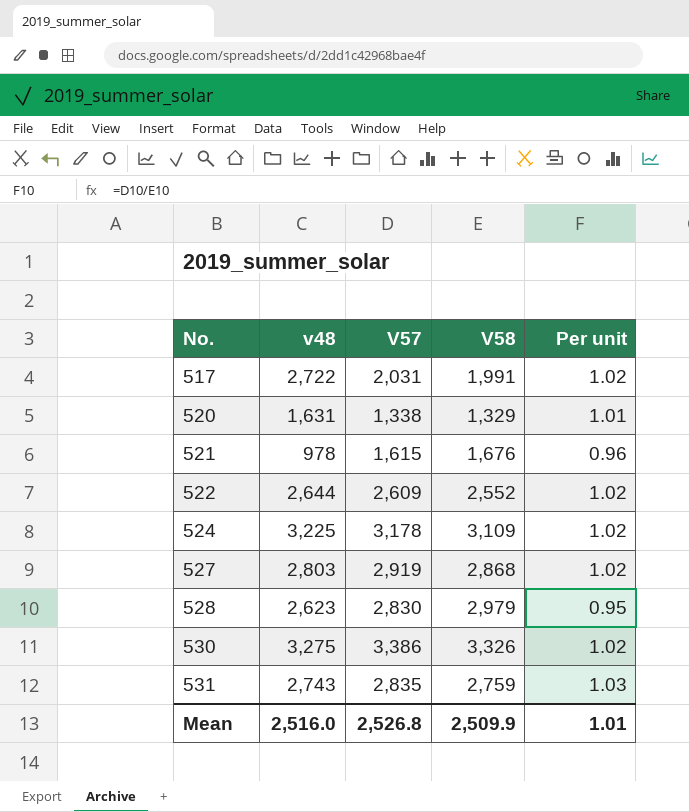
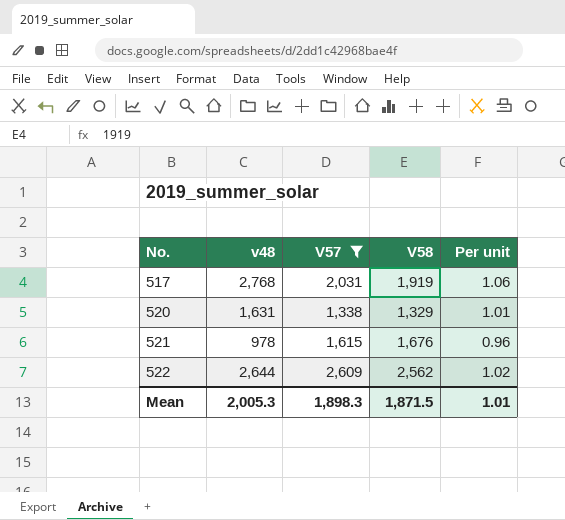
filter: none -> V57 <= 2,609
517 | v48: 2,722 -> 2,768
517 | V58: 1,991 -> 1,919
517 | Per unit: 1.02 -> 1.06
522 | V58: 2,552 -> 2,562
Mean | v48: 2,516.0 -> 2,005.3
Mean | V57: 2,526.8 -> 1,898.3
Mean | V58: 2,509.9 -> 1,871.5

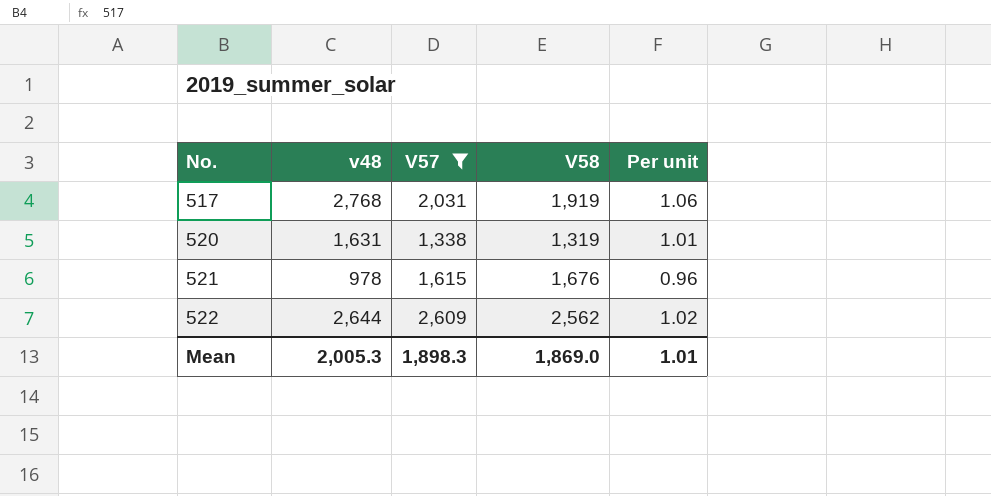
520 | V58: 1,329 -> 1,319
Mean | V58: 1,871.5 -> 1,869.0

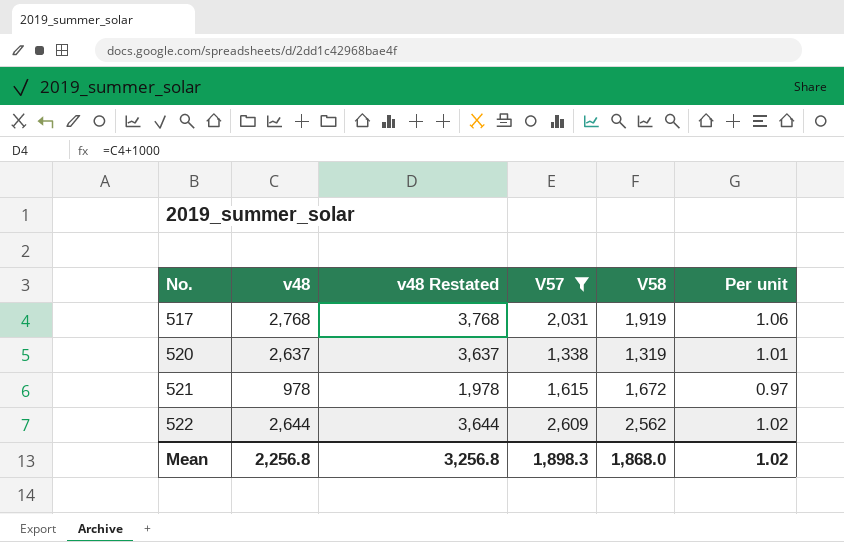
column v48 Restated | formula: none -> [v48] + 1000
520 | v48: 1,631 -> 2,637
521 | V58: 1,676 -> 1,672
521 | Per unit: 0.96 -> 0.97
Mean | v48: 2,005.3 -> 2,256.8
Mean | V58: 1,869.0 -> 1,868.0
Mean | Per unit: 1.01 -> 1.02

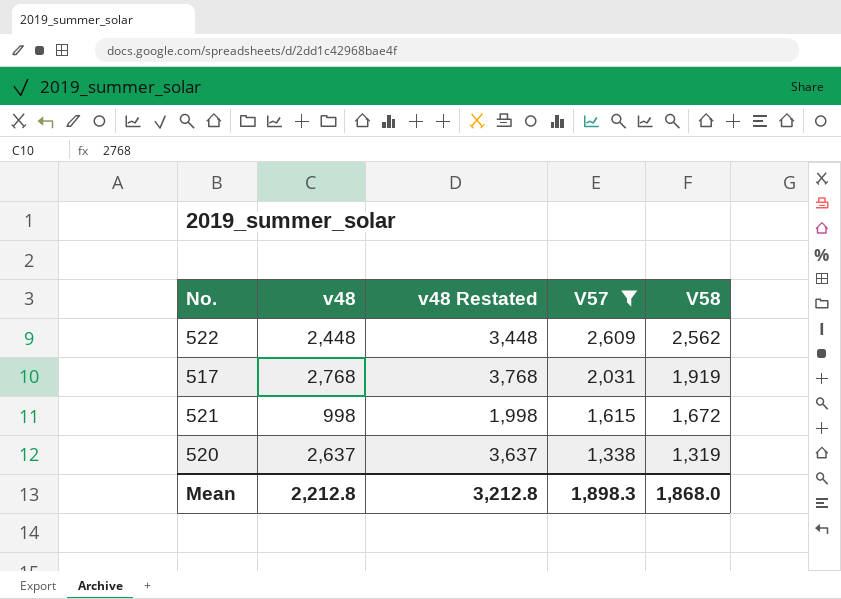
row order: No. ascending -> V57 descending
column Per unit | formula: [V57] / [V58] -> none
522 | v48: 2,644 -> 2,448
522 | v48 Restated: 3,644 -> 3,448
521 | v48: 978 -> 998
521 | v48 Restated: 1,978 -> 1,998
Mean | v48: 2,256.8 -> 2,212.8
Mean | v48 Restated: 3,256.8 -> 3,212.8

